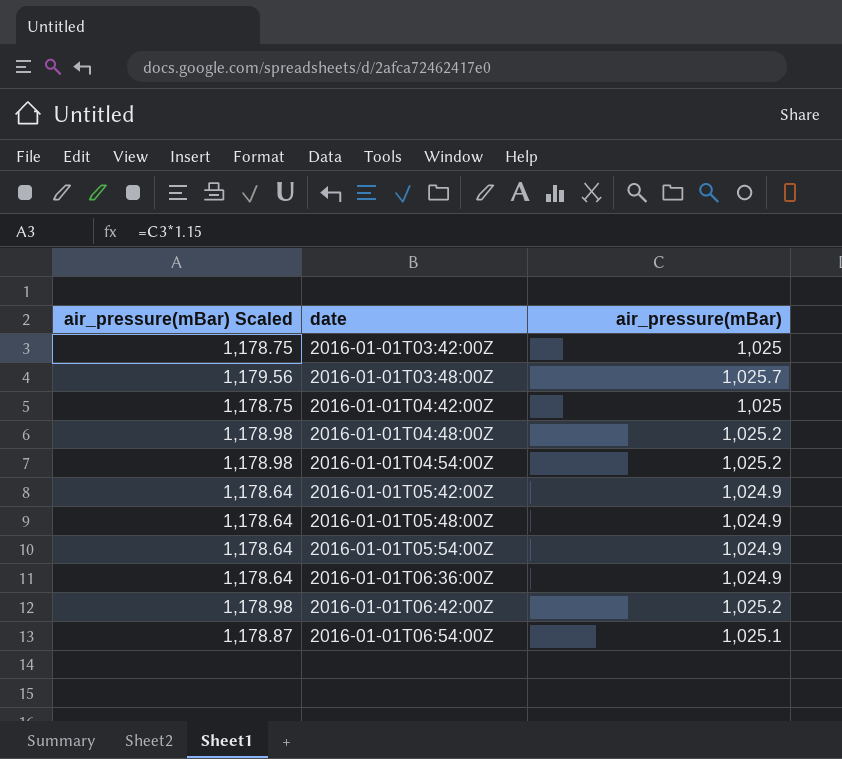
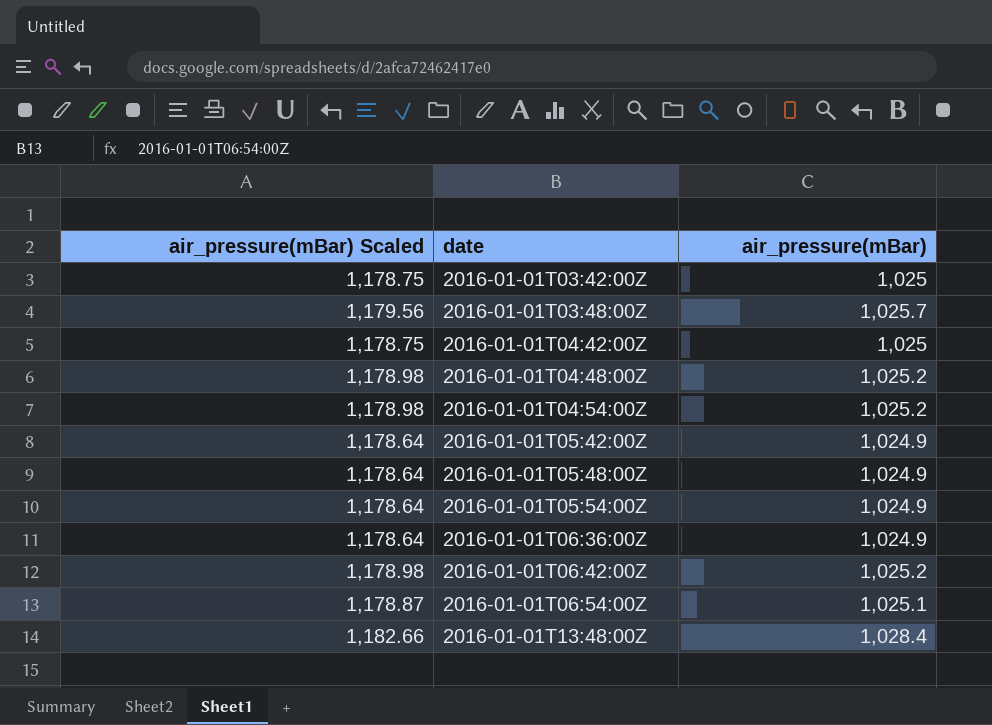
row 2016-01-01T13:48:00Z: none -> 1,182.66 | 1,028.4

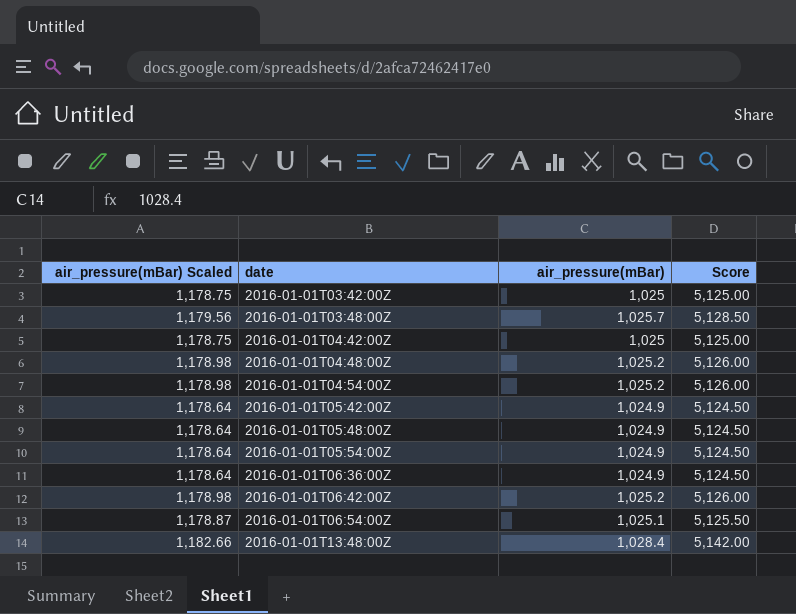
column Score | formula: none -> [air_pressure(mBar)] * 5

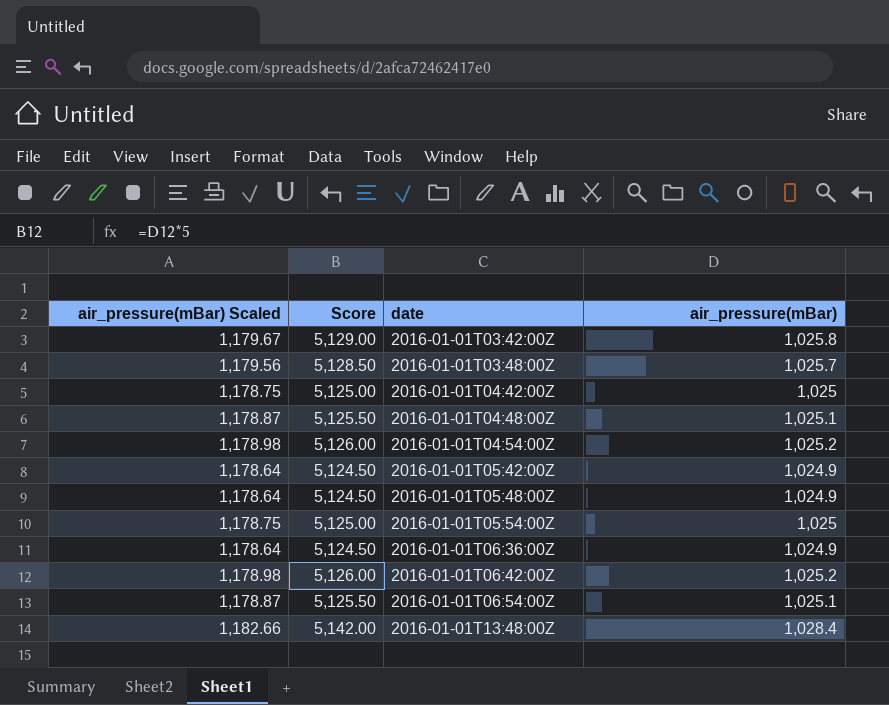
column Score | position: 4 -> 2
2016-01-01T03:42:00Z | air_pressure(mBar) Scaled: 1,178.75 -> 1,179.67
2016-01-01T03:42:00Z | Score: 5,125.00 -> 5,129.00
2016-01-01T03:42:00Z | air_pressure(mBar): 1,025 -> 1,025.8
2016-01-01T04:48:00Z | air_pressure(mBar) Scaled: 1,178.98 -> 1,178.87
2016-01-01T04:48:00Z | Score: 5,126.00 -> 5,125.50
2016-01-01T04:48:00Z | air_pressure(mBar): 1,025.2 -> 1,025.1
2016-01-01T05:54:00Z | air_pressure(mBar) Scaled: 1,178.64 -> 1,178.75
2016-01-01T05:54:00Z | Score: 5,124.50 -> 5,125.00
2016-01-01T05:54:00Z | air_pressure(mBar): 1,024.9 -> 1,025

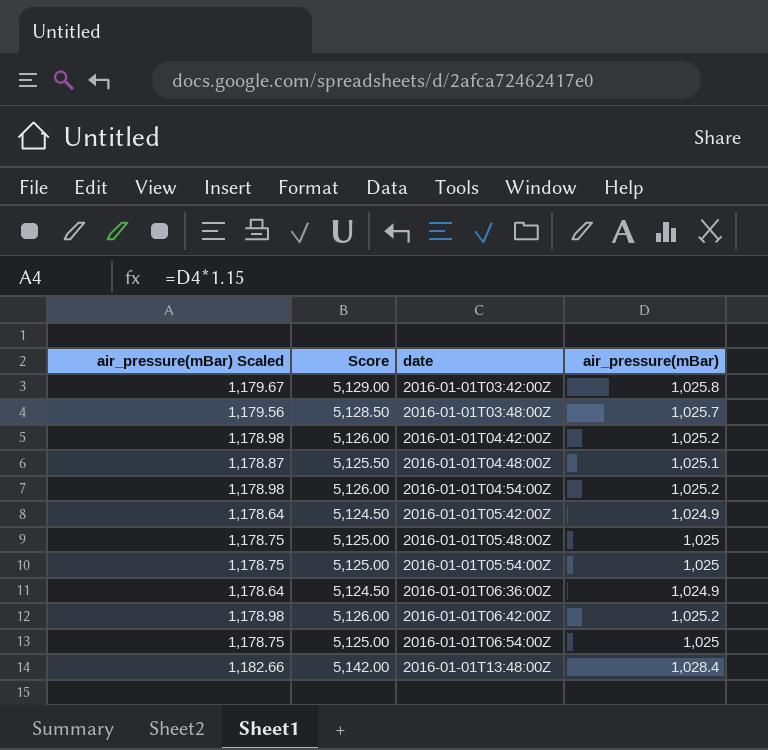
2016-01-01T04:42:00Z | air_pressure(mBar) Scaled: 1,178.75 -> 1,178.98
2016-01-01T04:42:00Z | Score: 5,125.00 -> 5,126.00
2016-01-01T04:42:00Z | air_pressure(mBar): 1,025 -> 1,025.2
2016-01-01T05:48:00Z | air_pressure(mBar) Scaled: 1,178.64 -> 1,178.75
2016-01-01T05:48:00Z | Score: 5,124.50 -> 5,125.00
2016-01-01T05:48:00Z | air_pressure(mBar): 1,024.9 -> 1,025
2016-01-01T06:54:00Z | air_pressure(mBar) Scaled: 1,178.87 -> 1,178.75
2016-01-01T06:54:00Z | Score: 5,125.50 -> 5,125.00
2016-01-01T06:54:00Z | air_pressure(mBar): 1,025.1 -> 1,025

